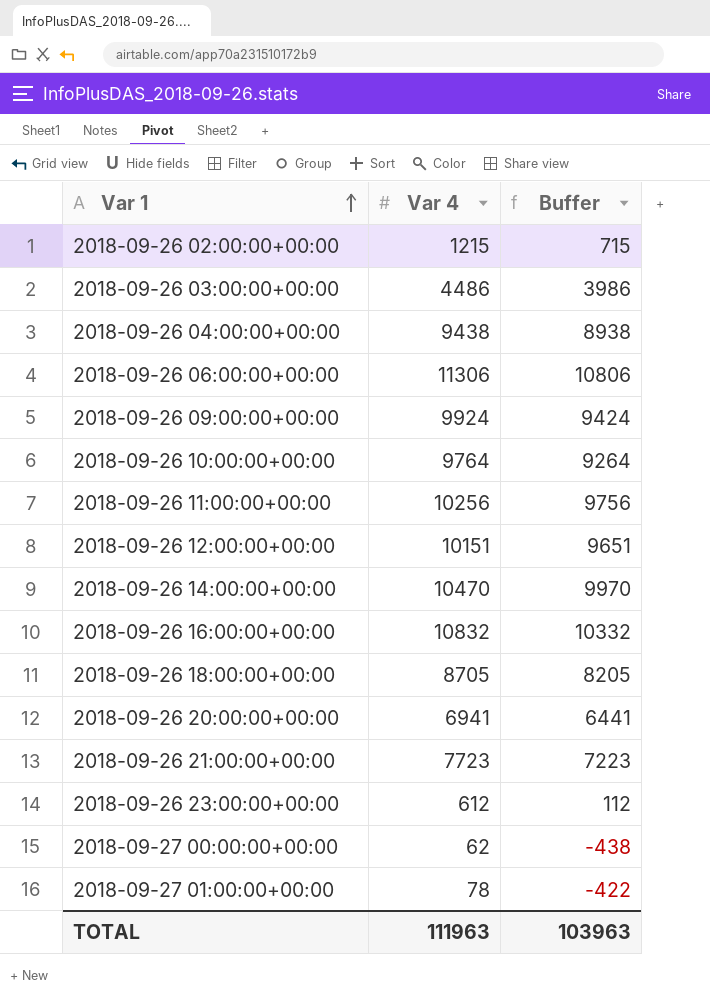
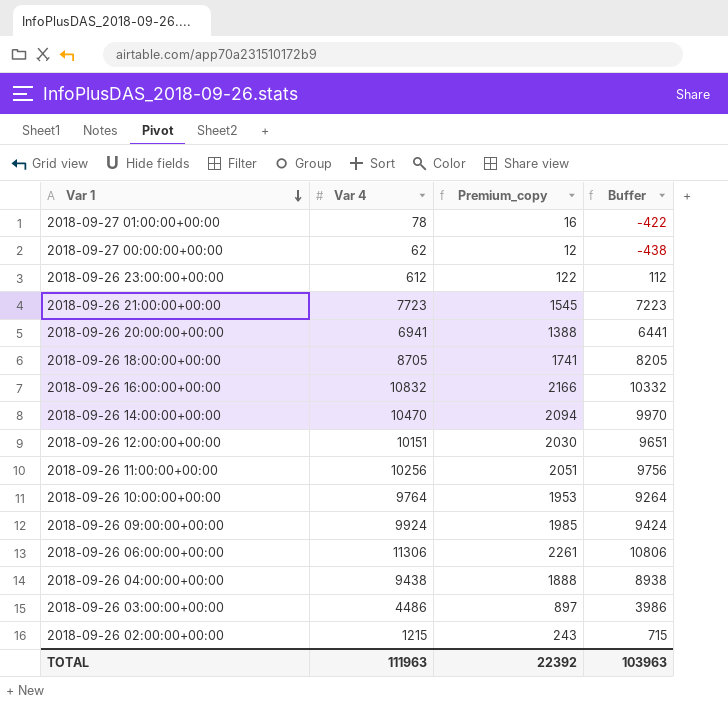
row order: Var 1 ascending -> Var 1 descending
column Premium_copy | formula: none -> [Var 4] * 0.2

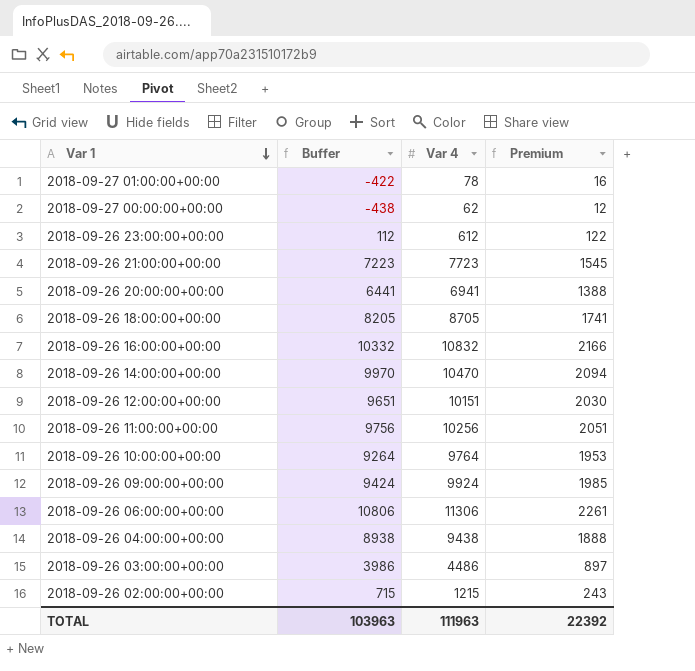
column Buffer | position: 4 -> 2
column name: Premium_copy -> Premium

